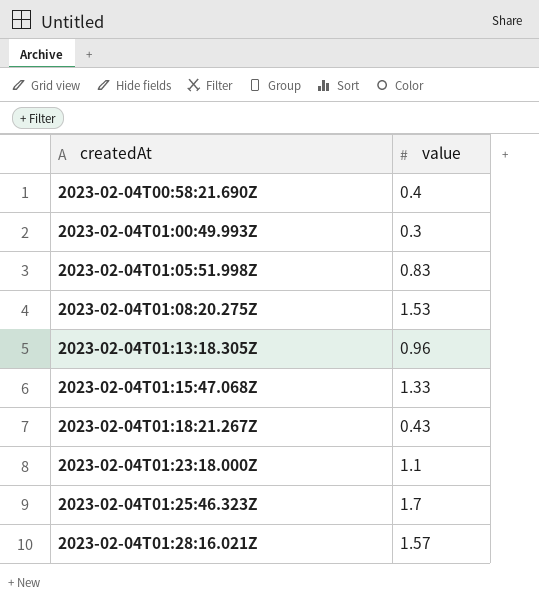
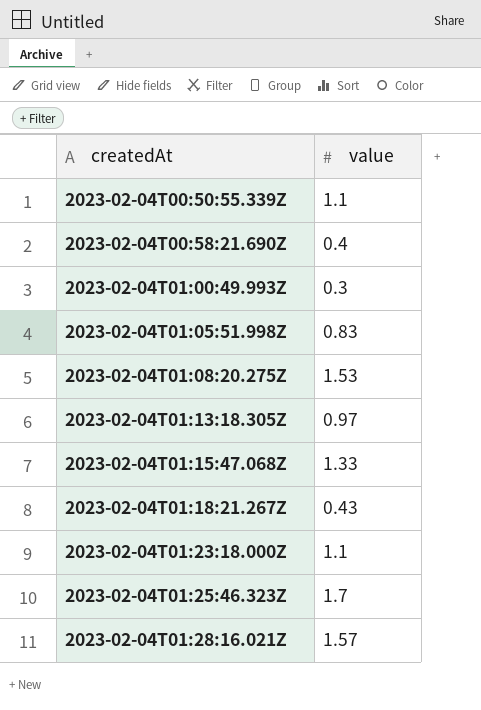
row 2023-02-04T00:50:55.339Z: none -> 1.1
2023-02-04T01:13:18.305Z | value: 0.96 -> 0.97

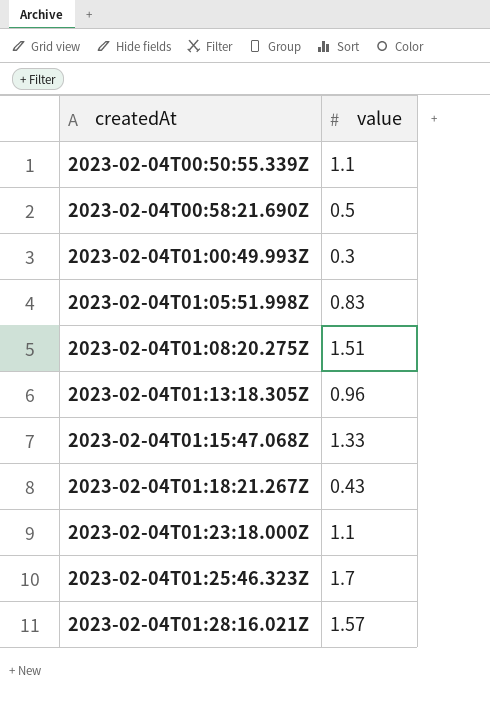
2023-02-04T00:58:21.690Z | value: 0.4 -> 0.5
2023-02-04T01:08:20.275Z | value: 1.53 -> 1.51
2023-02-04T01:13:18.305Z | value: 0.97 -> 0.96

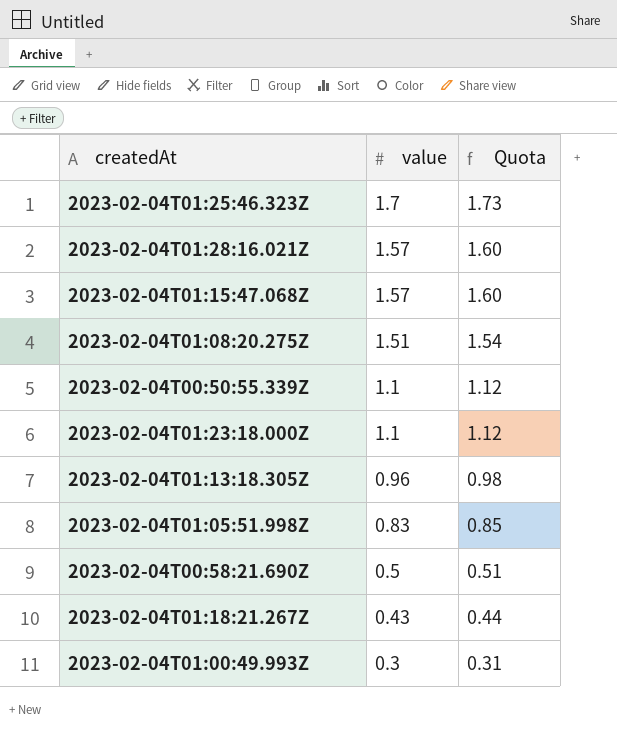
row order: createdAt ascending -> value descending
column Quota | formula: none -> [value] * 1.02
2023-02-04T01:15:47.068Z | value: 1.33 -> 1.57

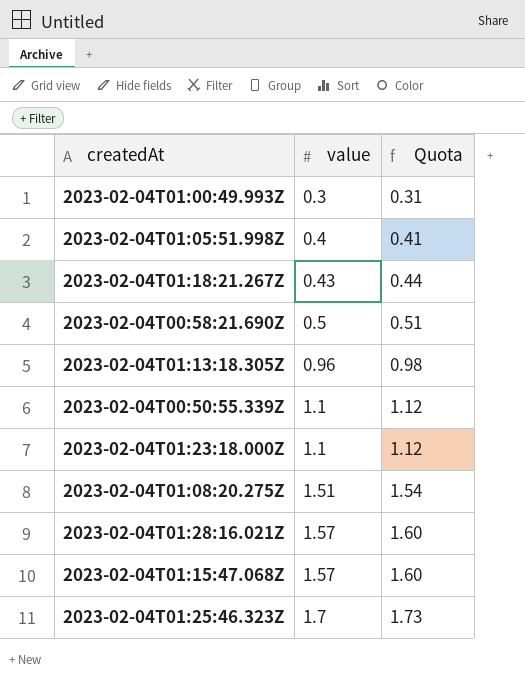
row order: value descending -> value ascending
2023-02-04T01:05:51.998Z | value: 0.83 -> 0.4
2023-02-04T01:05:51.998Z | Quota: 0.85 -> 0.41

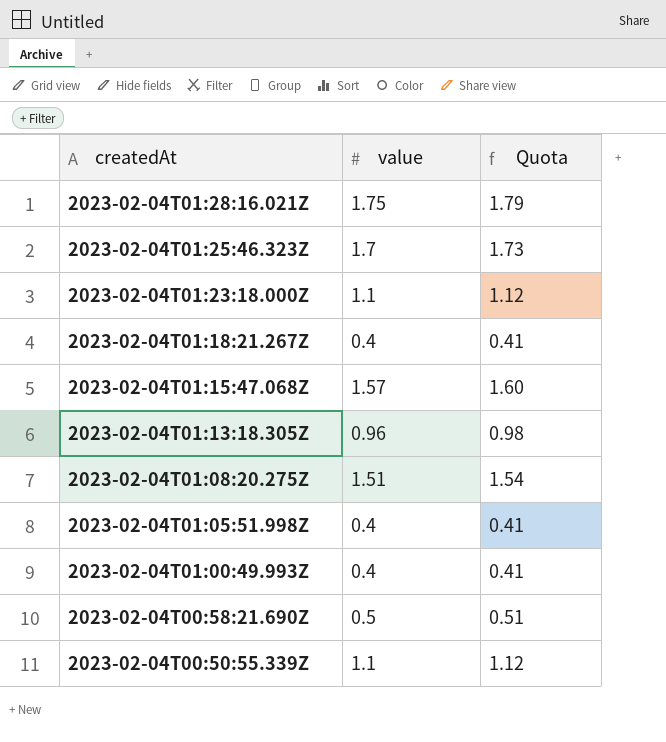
row order: value ascending -> createdAt descending
2023-02-04T01:28:16.021Z | value: 1.57 -> 1.75
2023-02-04T01:28:16.021Z | Quota: 1.60 -> 1.79
2023-02-04T01:18:21.267Z | value: 0.43 -> 0.4
2023-02-04T01:18:21.267Z | Quota: 0.44 -> 0.41
2023-02-04T01:00:49.993Z | value: 0.3 -> 0.4
2023-02-04T01:00:49.993Z | Quota: 0.31 -> 0.41

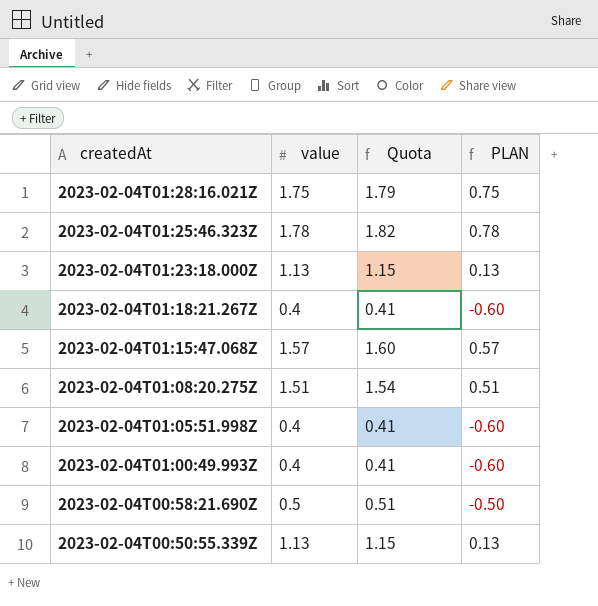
column PLAN | formula: none -> [value] - 1
row 2023-02-04T01:13:18.305Z: 0.96 | 0.98 -> none
2023-02-04T01:25:46.323Z | value: 1.7 -> 1.78
2023-02-04T01:25:46.323Z | Quota: 1.73 -> 1.82
2023-02-04T01:23:18.000Z | value: 1.1 -> 1.13
2023-02-04T01:23:18.000Z | Quota: 1.12 -> 1.15
2023-02-04T00:50:55.339Z | value: 1.1 -> 1.13
2023-02-04T00:50:55.339Z | Quota: 1.12 -> 1.15

